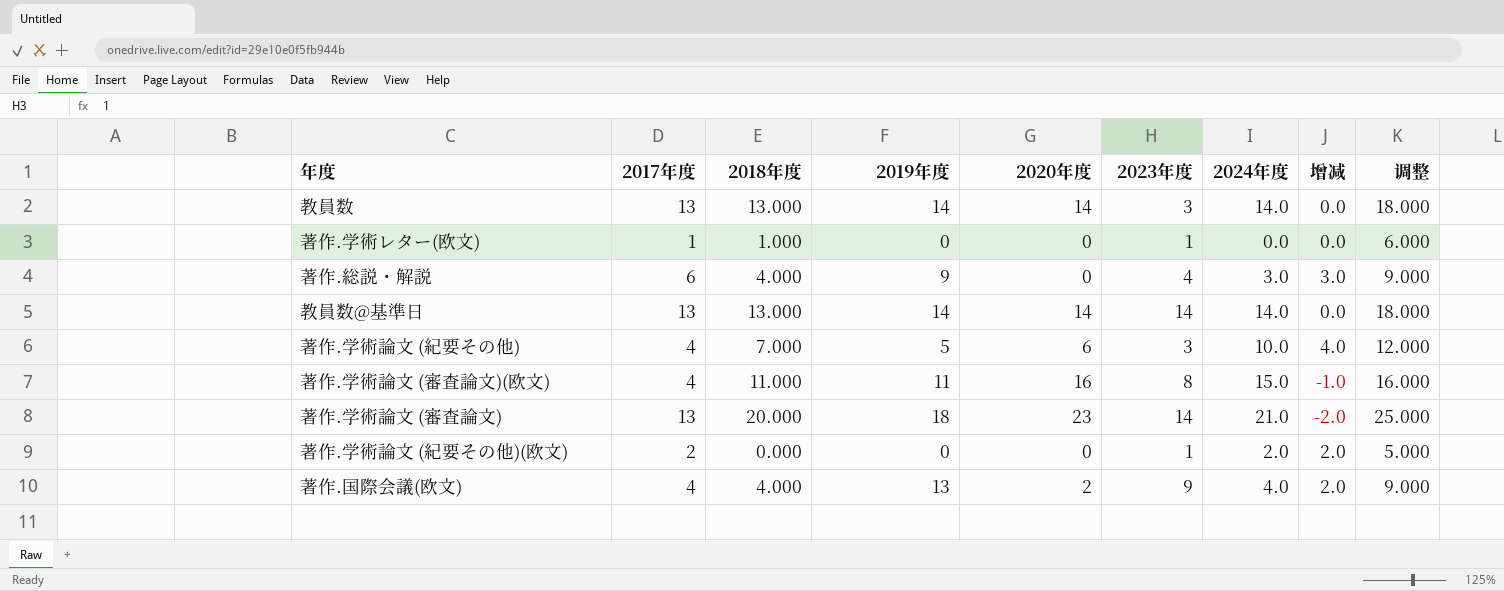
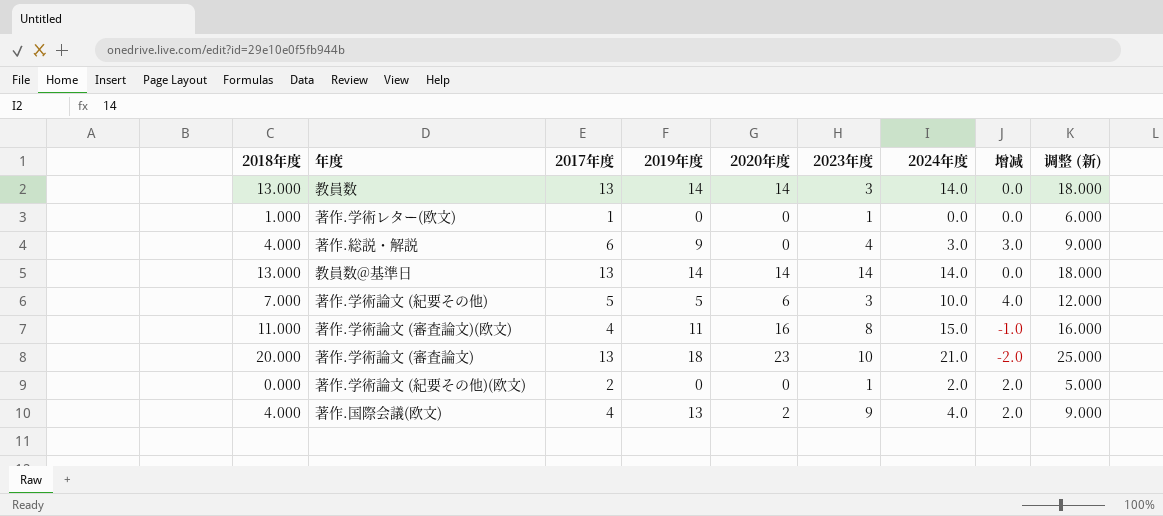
column 2018年度 | position: 3 -> 1
column name: 调整 -> 调整 (新)
著作.学術論文 (紀要その他) | 2017年度: 4 -> 5
著作.学術論文 (審査論文) | 2023年度: 14 -> 10

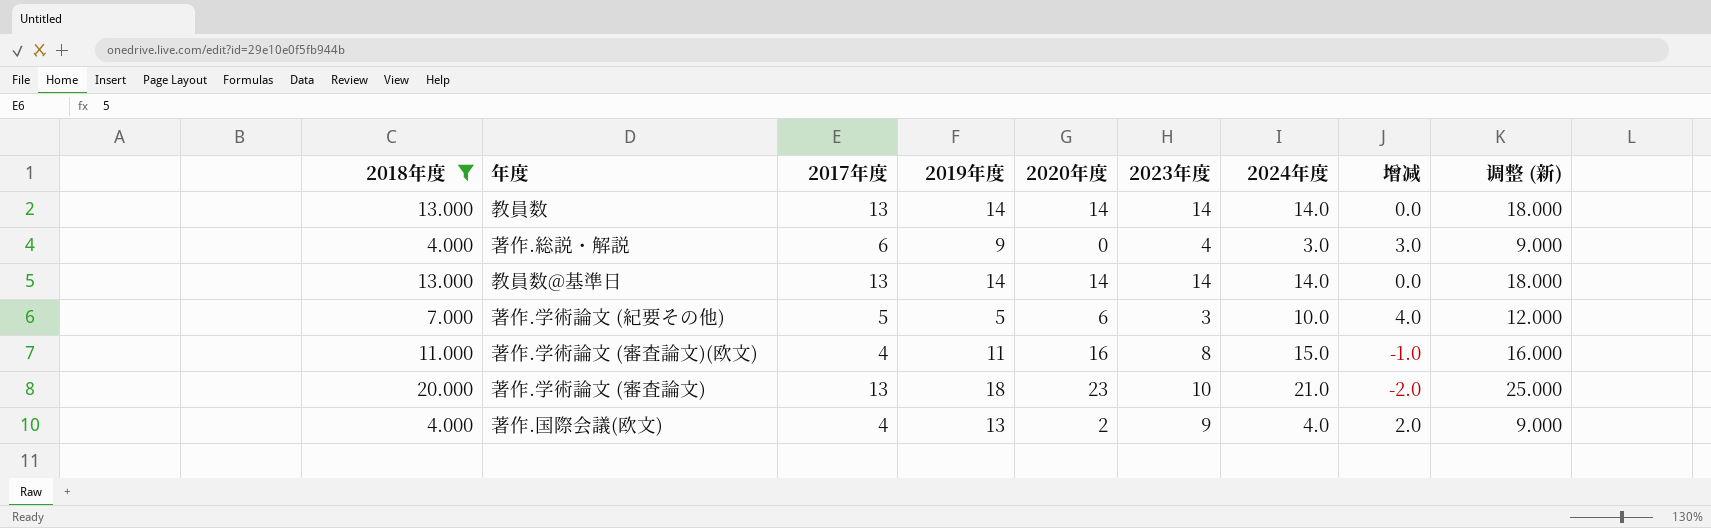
filter: none -> 2018年度 >= 4.000
教員数 | 2023年度: 3 -> 14

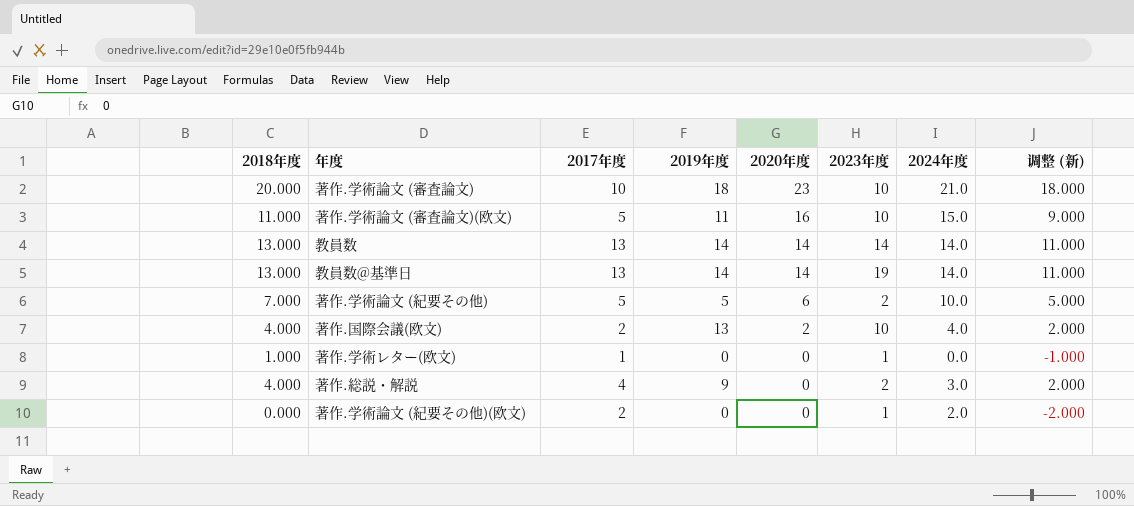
filter: 2018年度 >= 4.000 -> none
row order: none -> 2020年度 descending
column 增减 | formula: [2024年度] - [2020年度] -> none
column 调整 (新) | formula: [2018年度] + 5 -> [2018年度] - 2
著作.学術論文 (審査論文) | 2017年度: 13 -> 10
著作.学術論文 (審査論文)(欧文) | 2017年度: 4 -> 5
著作.学術論文 (審査論文)(欧文) | 2023年度: 8 -> 10
教員数@基準日 | 2023年度: 14 -> 19
著作.学術論文 (紀要その他) | 2023年度: 3 -> 2
著作.国際会議(欧文) | 2017年度: 4 -> 2
著作.国際会議(欧文) | 2023年度: 9 -> 10
著作.総説・解説 | 2017年度: 6 -> 4
著作.総説・解説 | 2023年度: 4 -> 2

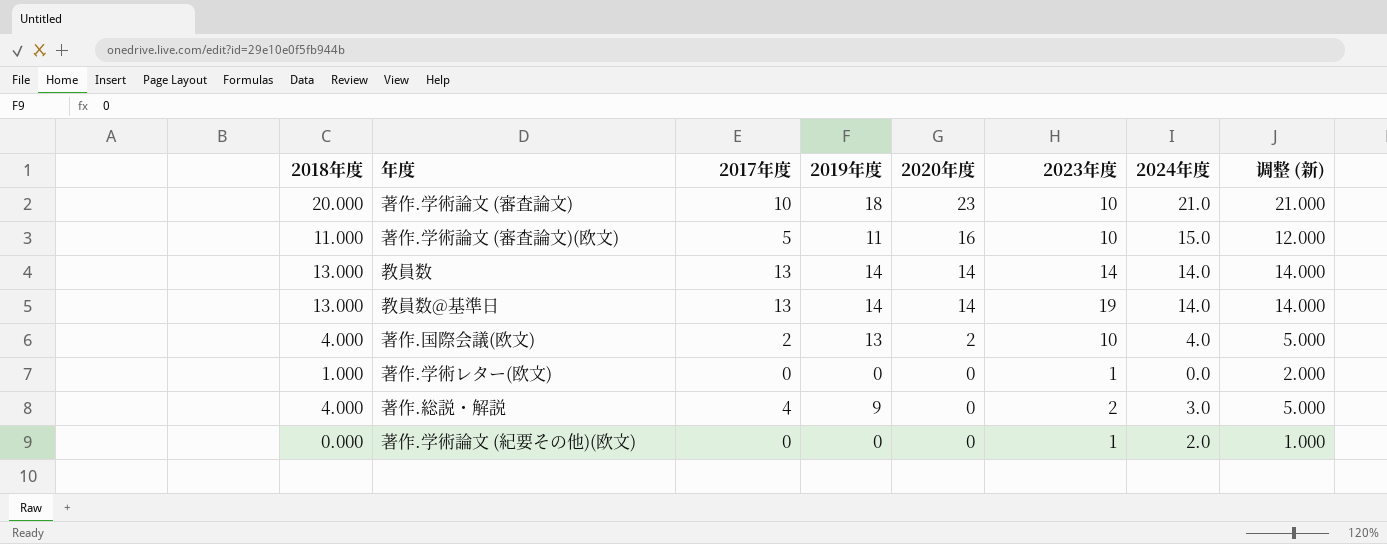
column 调整 (新) | formula: [2018年度] - 2 -> [2018年度] + 1
row 著作.学術論文 (紀要その他): 7.000 | 5 | 5 | 6 | 2 | 10.0 | 5.000 -> none
著作.学術レター(欧文) | 2017年度: 1 -> 0
著作.学術論文 (紀要その他)(欧文) | 2017年度: 2 -> 0

